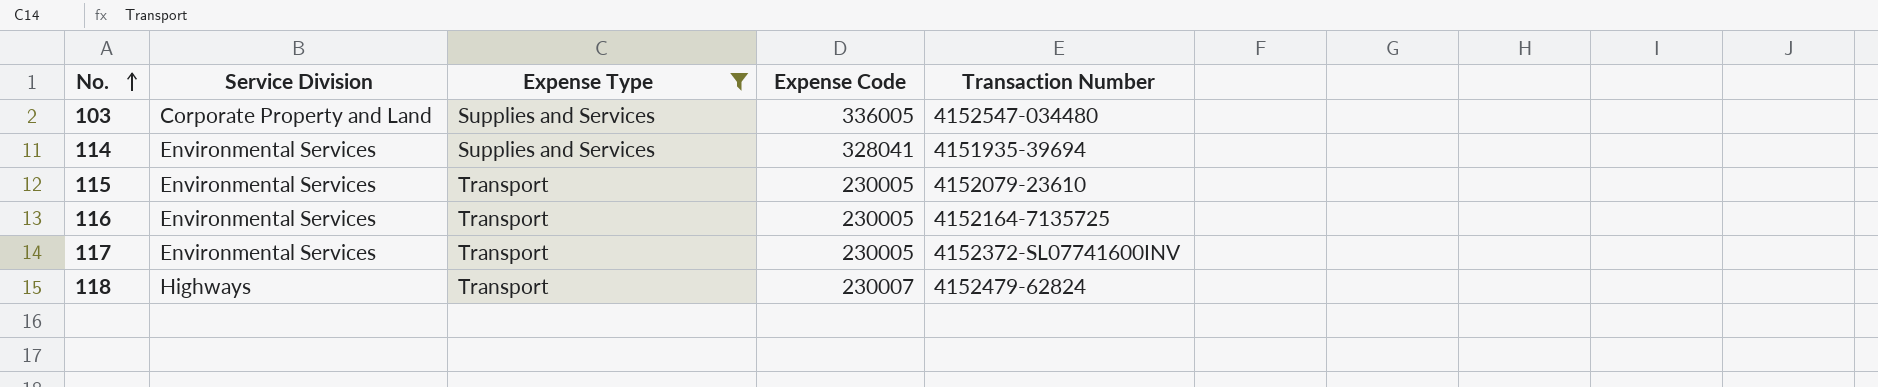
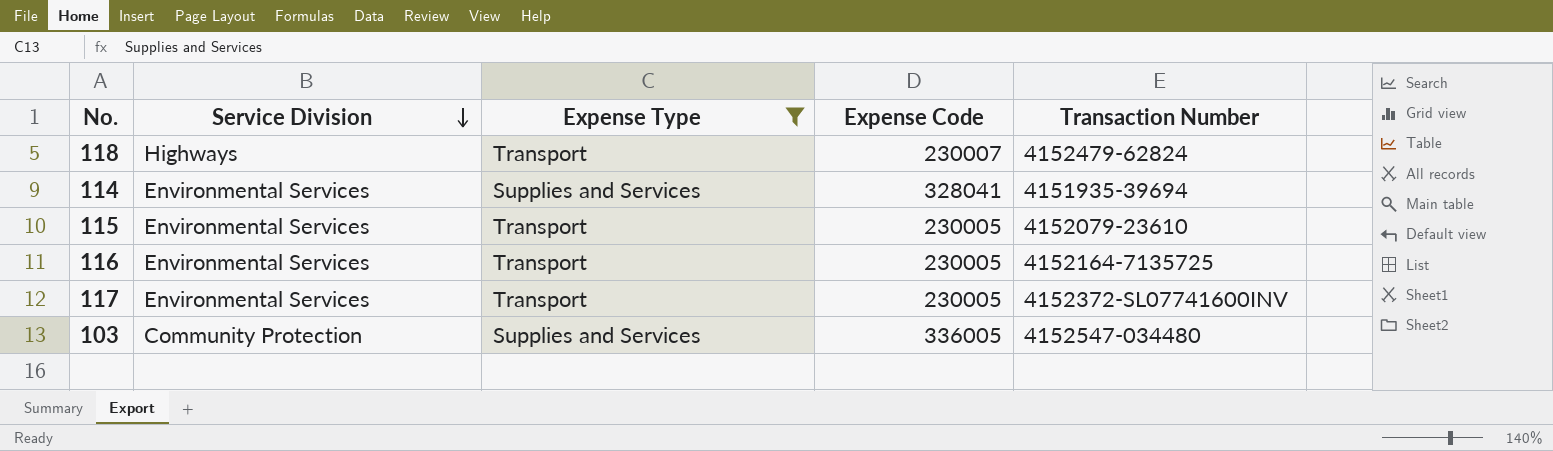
row order: No. ascending -> Service Division descending
103 | Service Division: Corporate Property and Land -> Community Protection

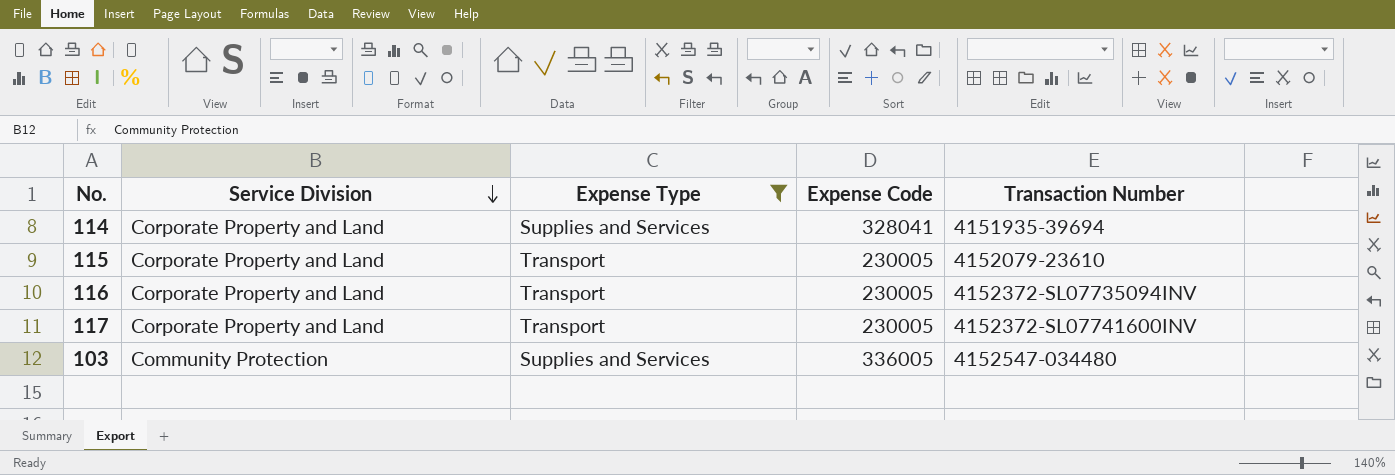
row 118: Highways | Transport | 230007 | 4152479-62824 -> none
114 | Service Division: Environmental Services -> Corporate Property and Land
115 | Service Division: Environmental Services -> Corporate Property and Land
116 | Service Division: Environmental Services -> Corporate Property and Land
116 | Transaction Number: 4152164-7135725 -> 4152372-SL07735094INV
117 | Service Division: Environmental Services -> Corporate Property and Land

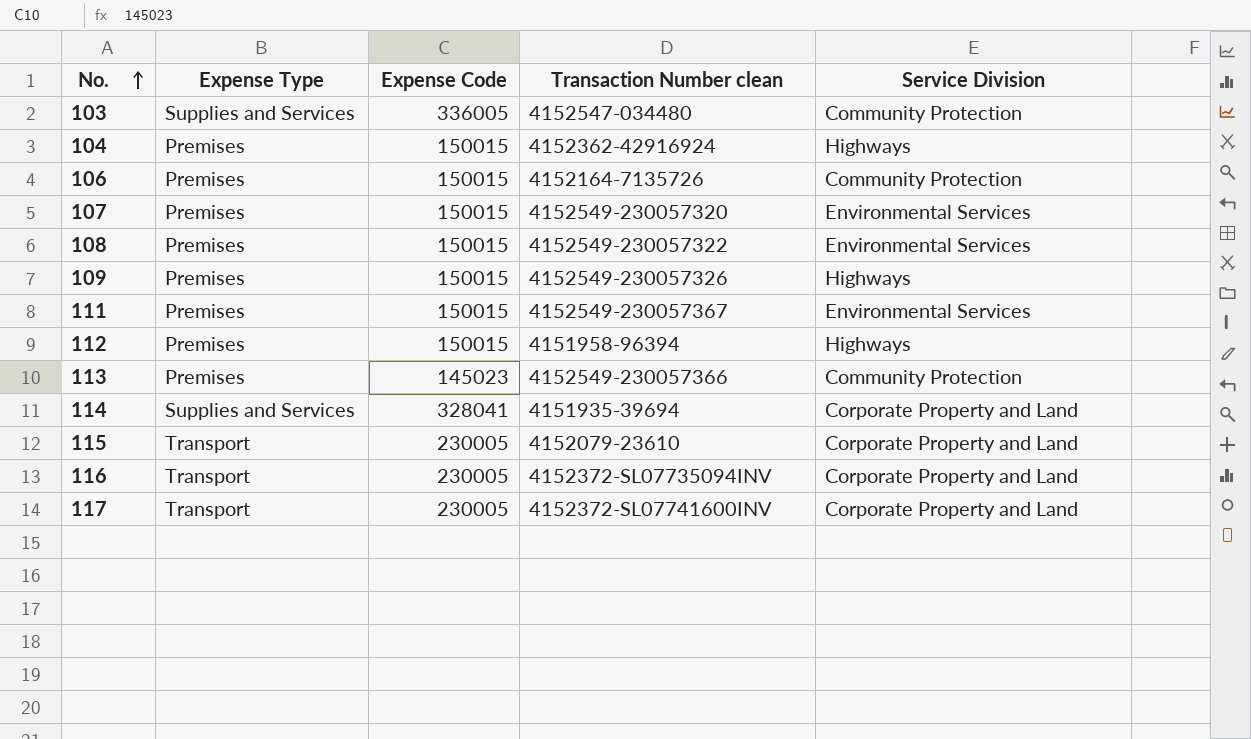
filter: Expense Type != Premises -> none
row order: Service Division descending -> No. ascending
column name: Transaction Number -> Transaction Number clean
column Service Division | position: 2 -> 5

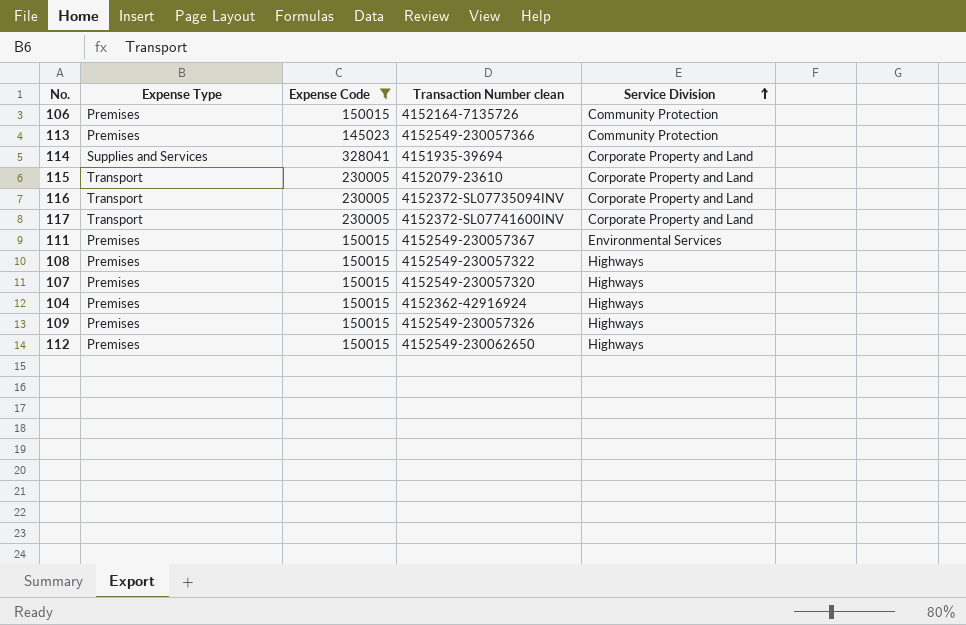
filter: none -> Expense Code != 336005
row order: No. ascending -> Service Division ascending
108 | Service Division: Environmental Services -> Highways
107 | Service Division: Environmental Services -> Highways
112 | Transaction Number clean: 4151958-96394 -> 4152549-230062650

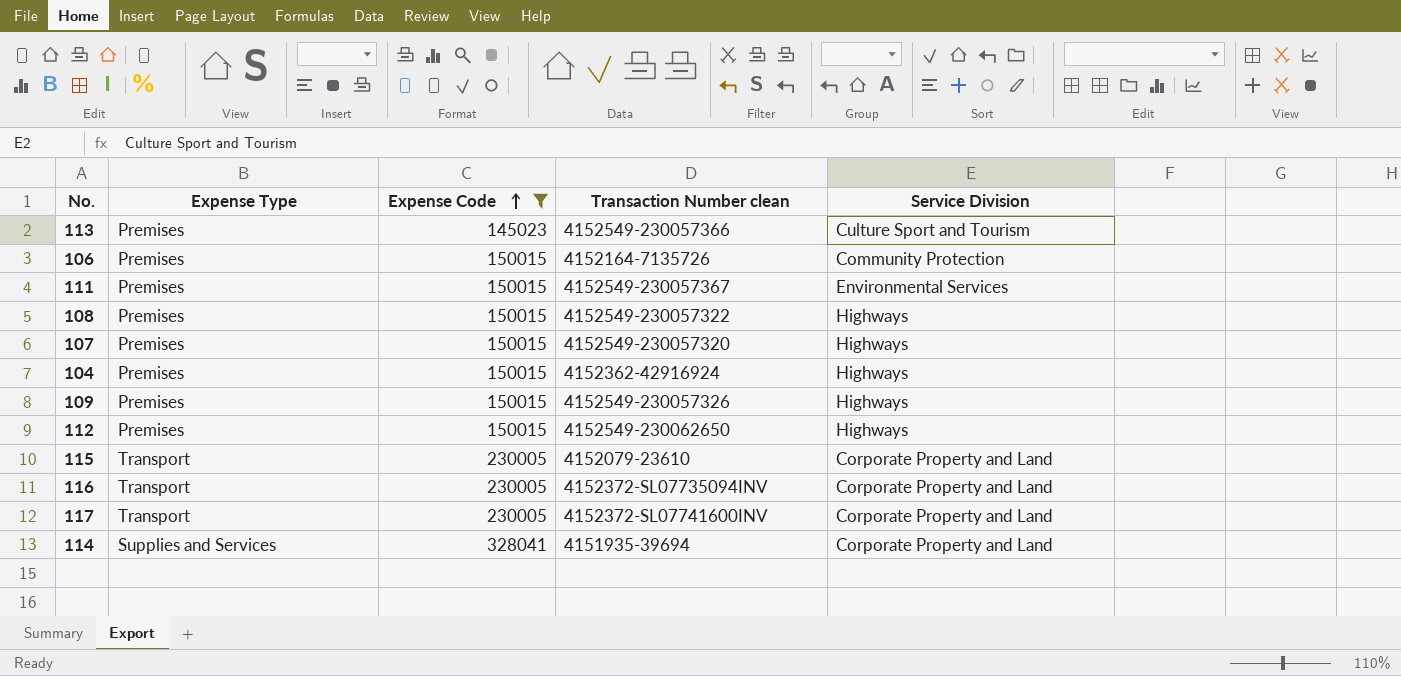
row order: Service Division ascending -> Expense Code ascending
113 | Service Division: Community Protection -> Culture Sport and Tourism

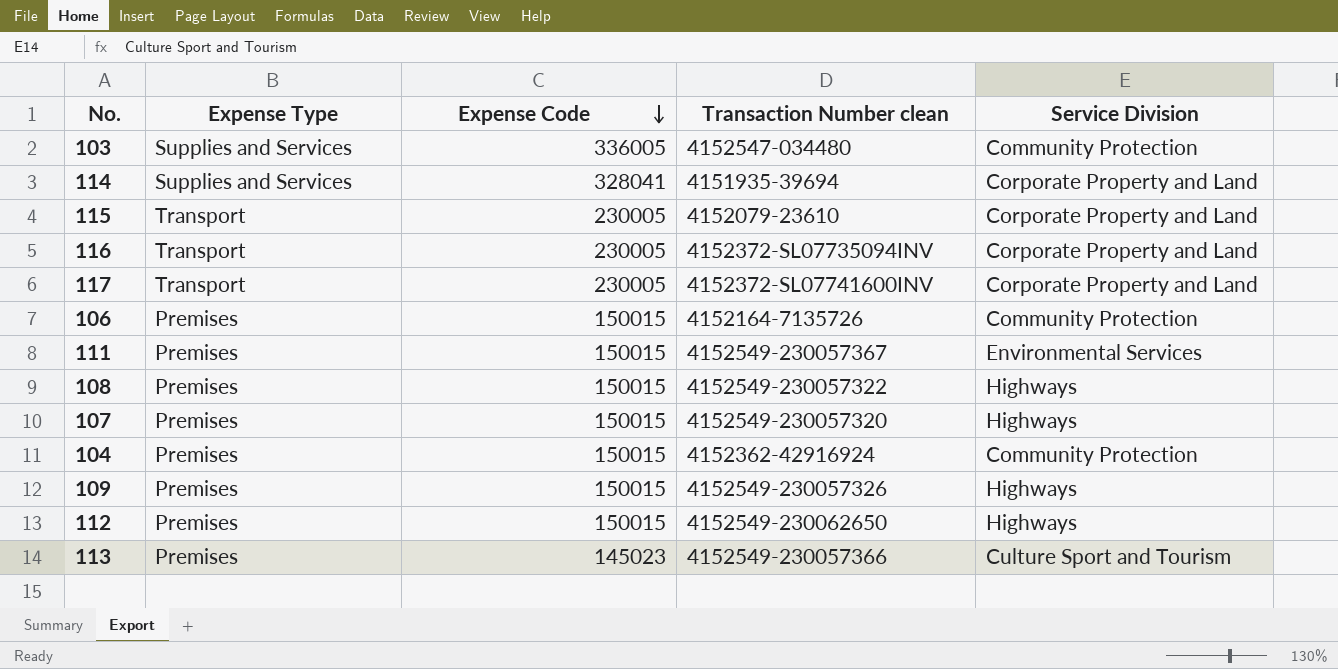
filter: Expense Code != 336005 -> none
row order: Expense Code ascending -> Expense Code descending
104 | Service Division: Highways -> Community Protection

